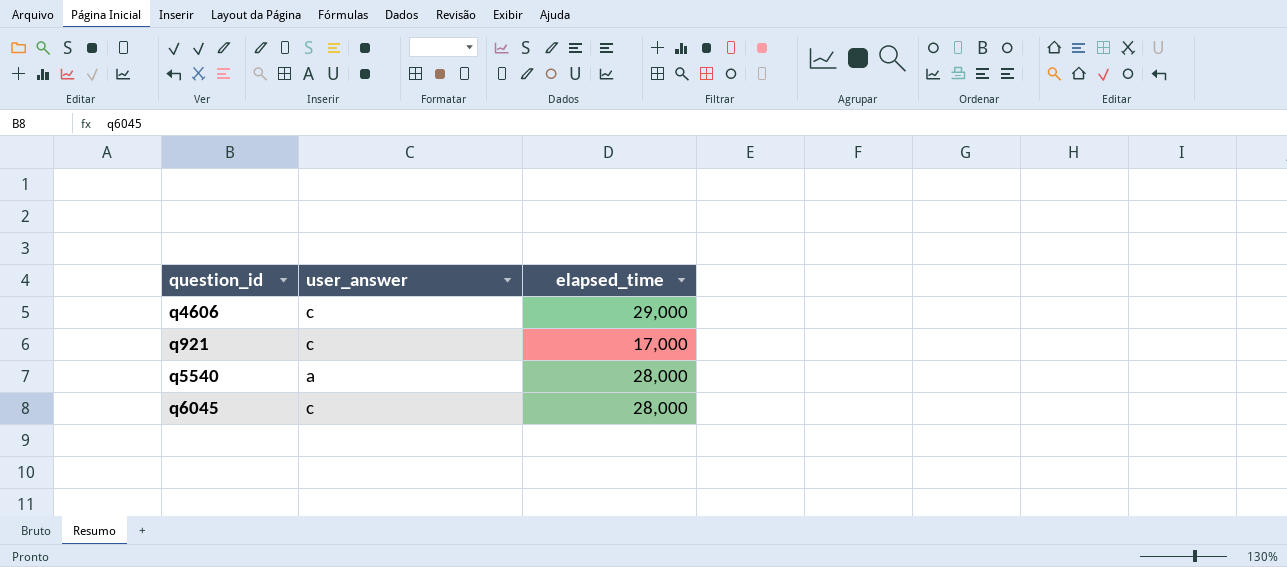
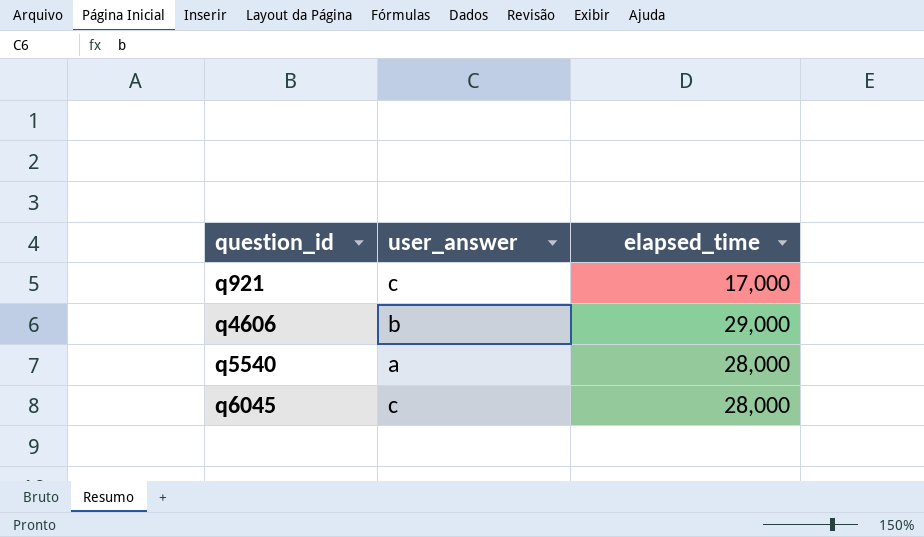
row order: none -> question_id ascending
q4606 | user_answer: c -> b

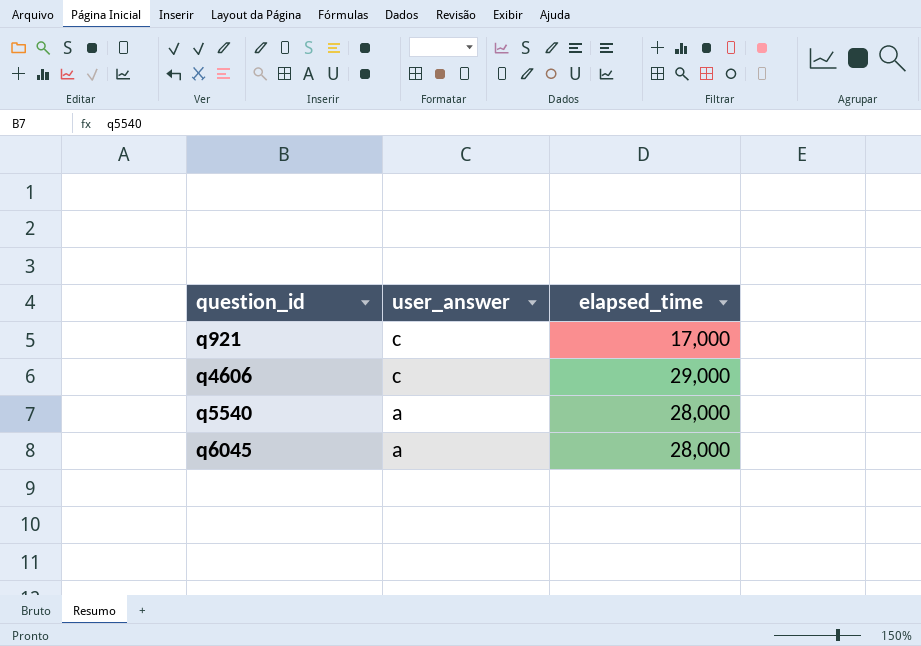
q4606 | user_answer: b -> c
q6045 | user_answer: c -> a

